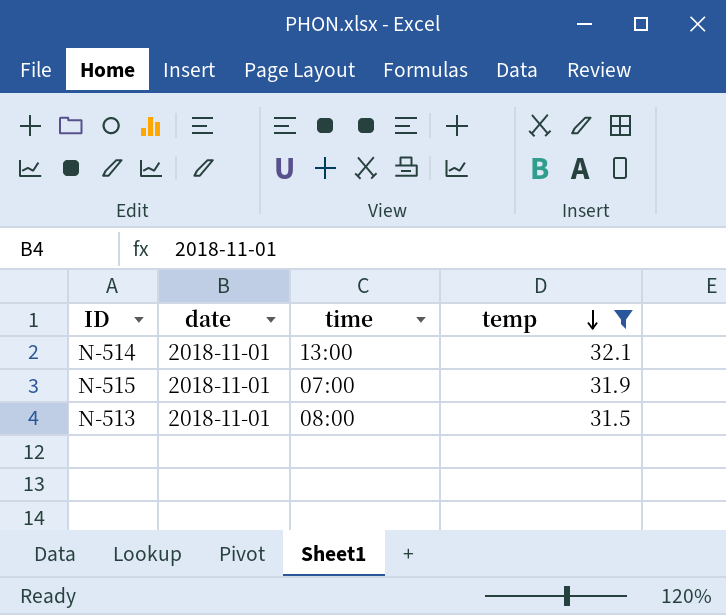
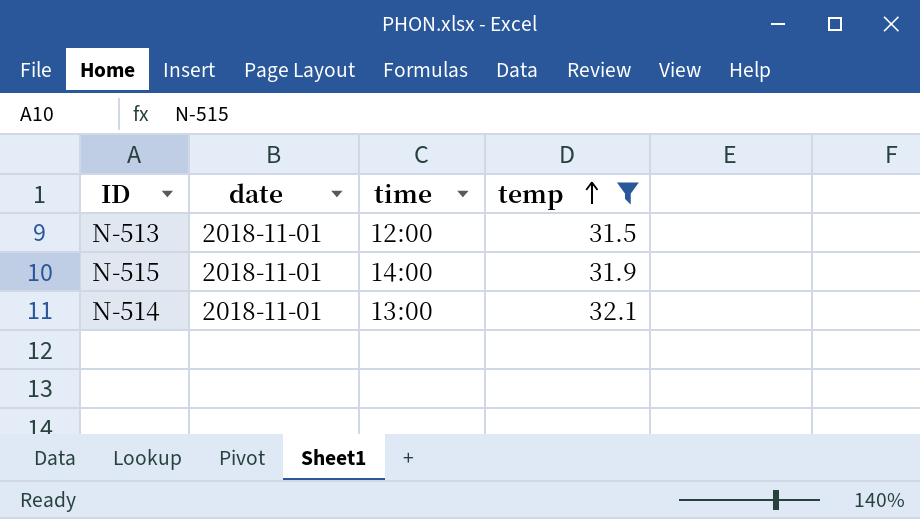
row order: temp descending -> temp ascending
N-513 | time: 08:00 -> 12:00
N-515 | time: 07:00 -> 14:00

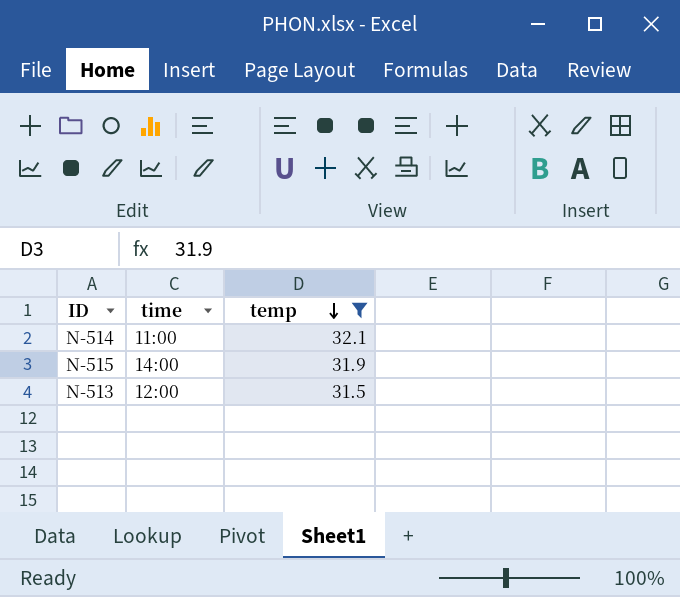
row order: temp ascending -> temp descending
column date | position: 2 -> none
N-514 | time: 13:00 -> 11:00

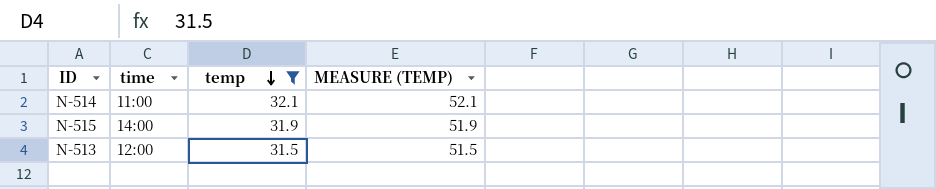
column MEASURE (TEMP) | formula: none -> [temp] + 20

